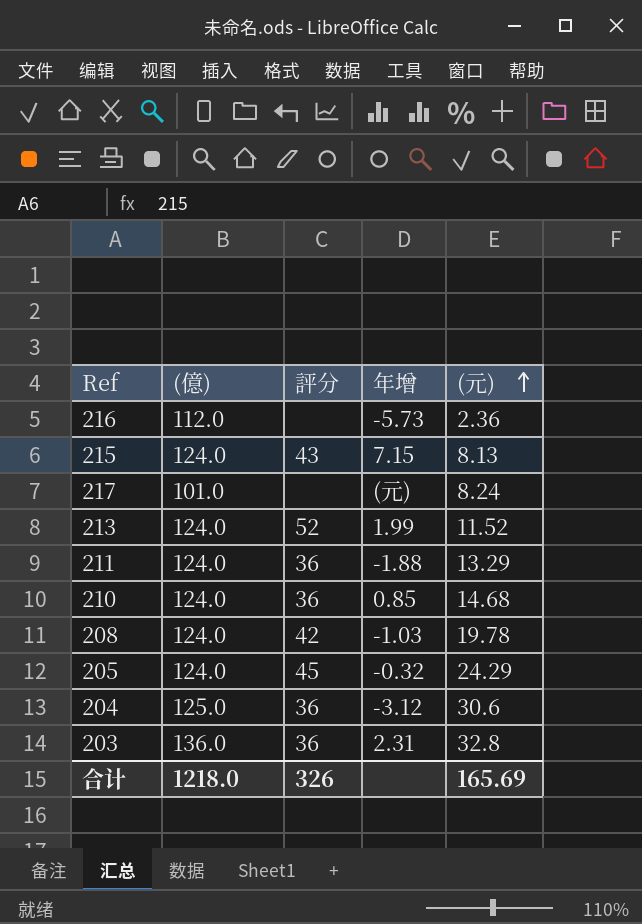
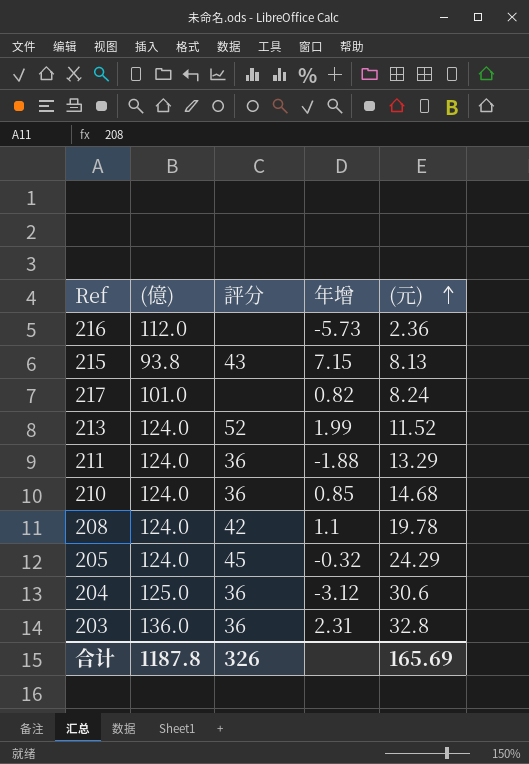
215 | (億): 124.0 -> 93.8
217 | 年增: (元) -> 0.82
208 | 年增: -1.03 -> 1.1
合计 | (億): 1218.0 -> 1187.8

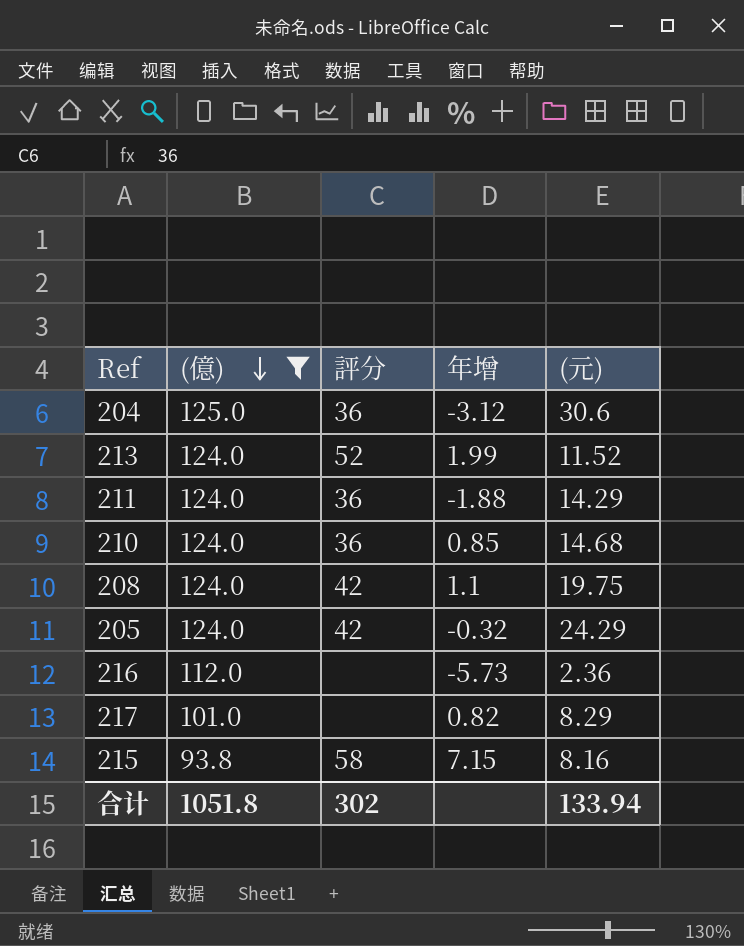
filter: none -> (億) != 136.0
row order: (元) ascending -> (億) descending
211 | (元): 13.29 -> 14.29
208 | (元): 19.78 -> 19.75
205 | 評分: 45 -> 42
217 | (元): 8.24 -> 8.29
215 | 評分: 43 -> 58
215 | (元): 8.13 -> 8.16
合计 | (億): 1187.8 -> 1051.8
合计 | 評分: 326 -> 302
合计 | (元): 165.69 -> 133.94

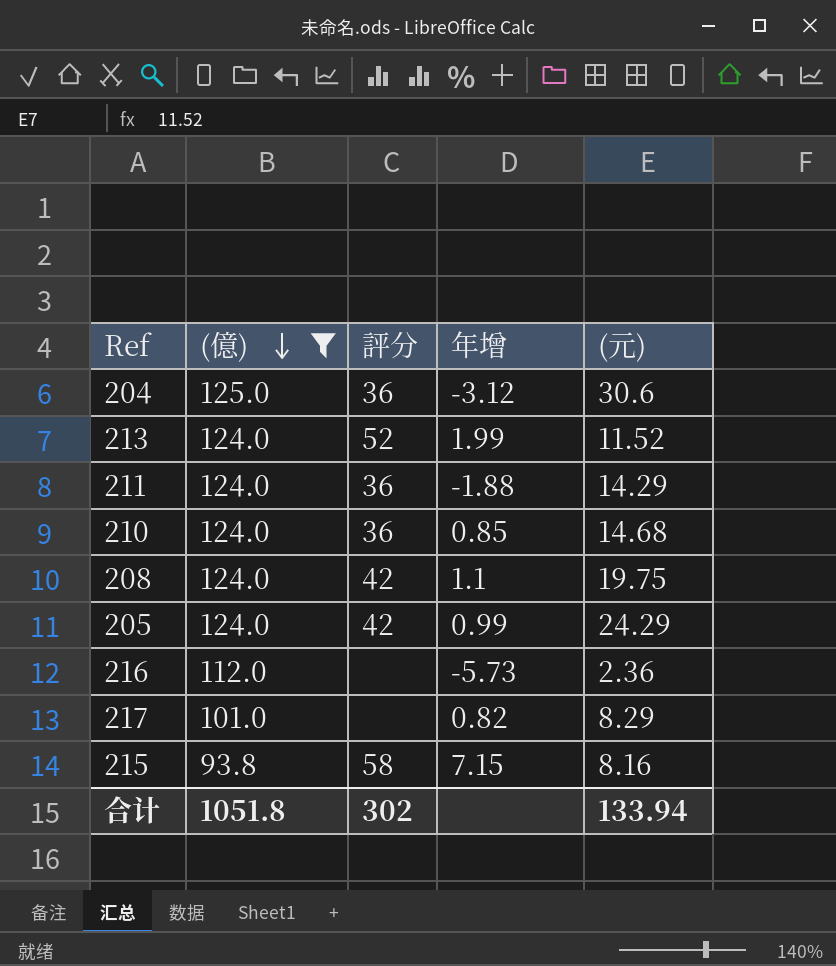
205 | 年增: -0.32 -> 0.99

